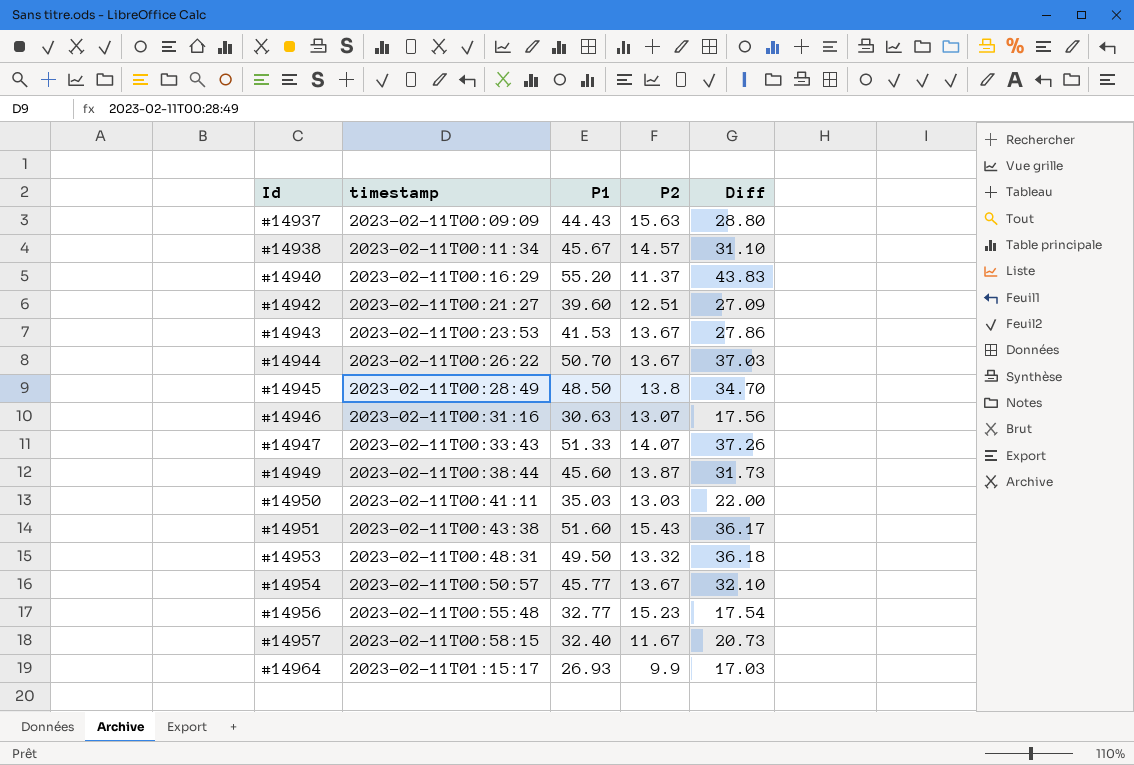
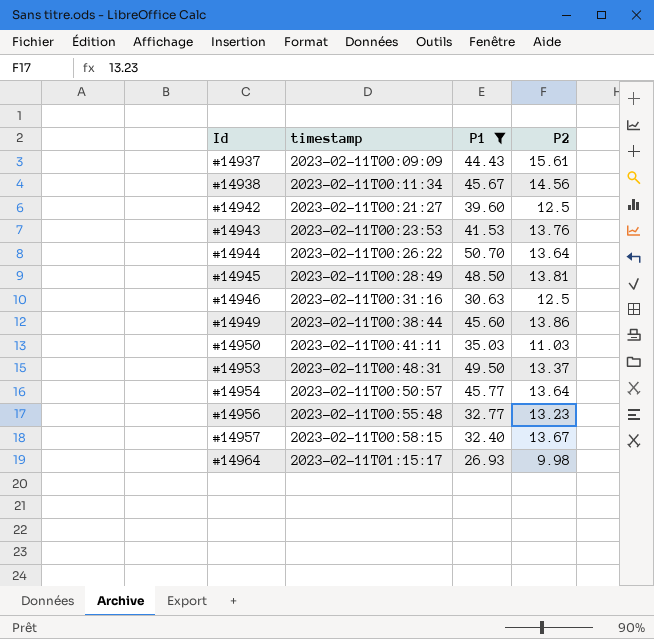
filter: none -> P1 <= 50.70
column Diff | formula: [P1] - [P2] -> none
#14937 | P2: 15.63 -> 15.61
#14938 | P2: 14.57 -> 14.56
#14942 | P2: 12.51 -> 12.5
#14943 | P2: 13.67 -> 13.76
#14944 | P2: 13.67 -> 13.64
#14945 | P2: 13.8 -> 13.81
#14946 | P2: 13.07 -> 12.5
#14949 | P2: 13.87 -> 13.86
#14950 | P2: 13.03 -> 11.03
#14953 | P2: 13.32 -> 13.37
#14954 | P2: 13.67 -> 13.64
#14956 | P2: 15.23 -> 13.23
#14957 | P2: 11.67 -> 13.67
#14964 | P2: 9.9 -> 9.98

